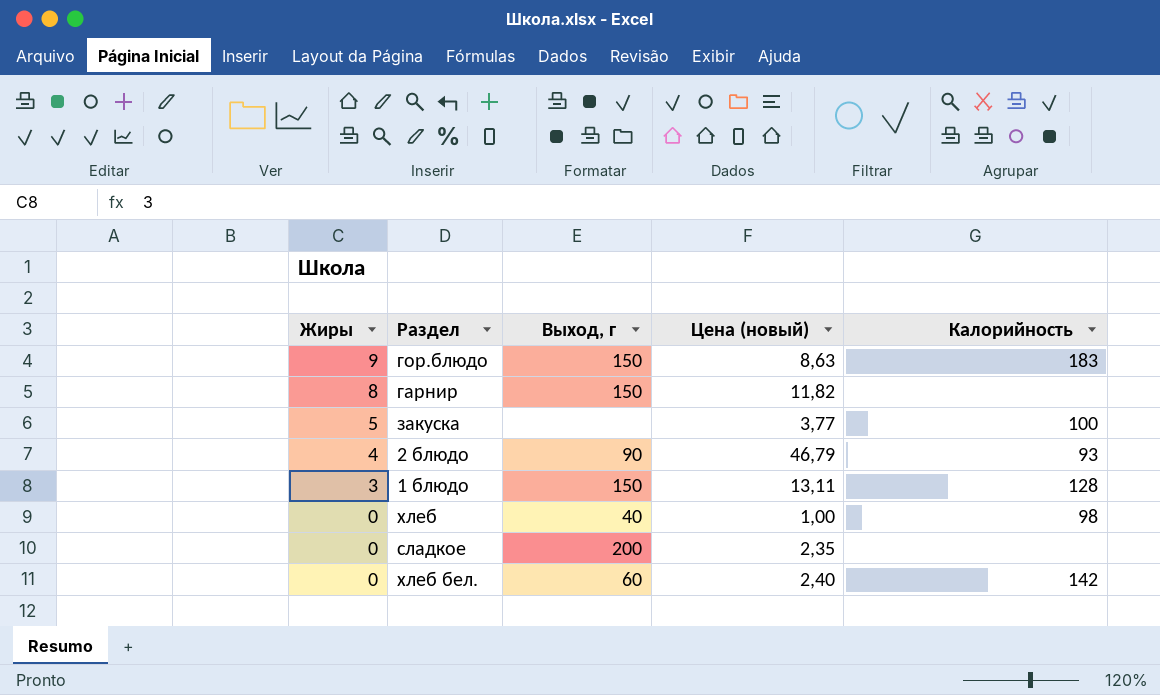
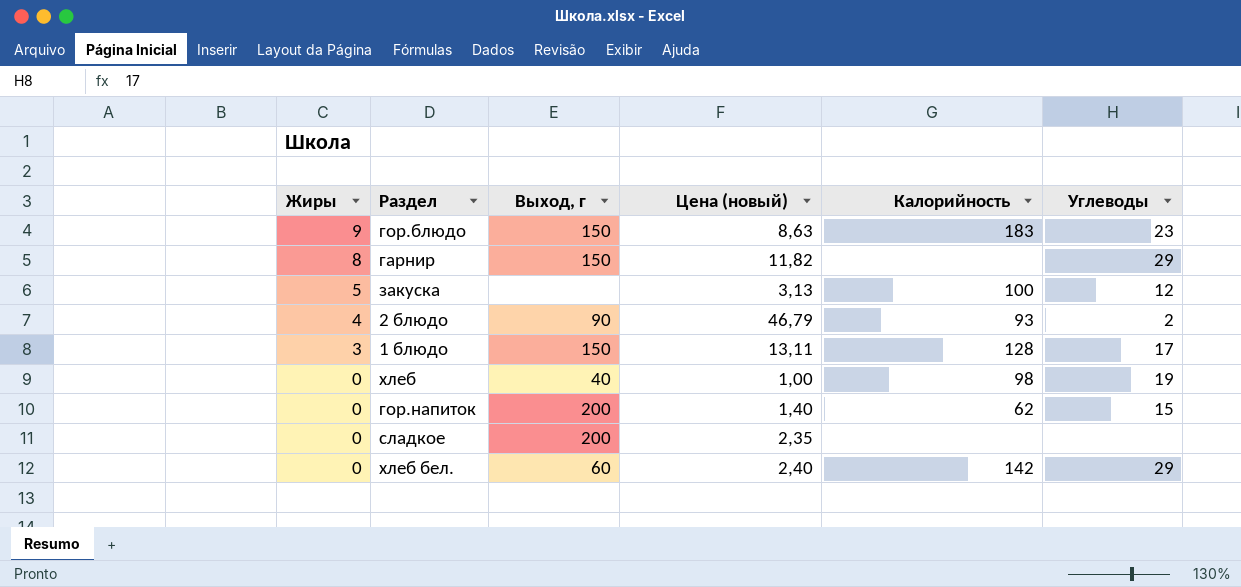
column Углеводы | position: none -> 6
закуска | Цена (новый): 3,77 -> 3,13
row гор.напиток: none -> 0 | 200 | 1,40 | 62 | 15

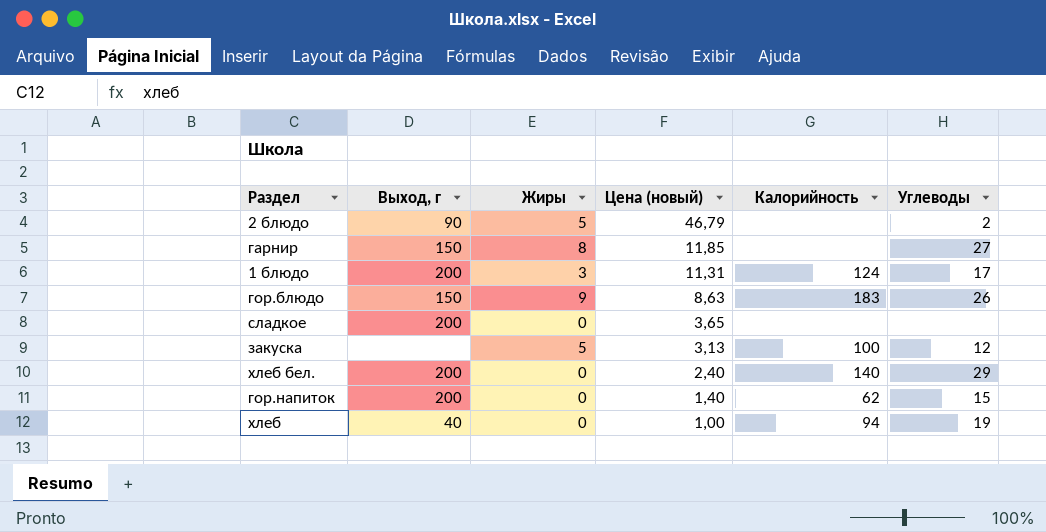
row order: Жиры descending -> Цена (новый) descending
column Жиры | position: 1 -> 3
2 блюдо | Жиры: 4 -> 5
2 блюдо | Калорийность: 93 -> none
гарнир | Цена (новый): 11,82 -> 11,85
гарнир | Углеводы: 29 -> 27
1 блюдо | Выход, г: 150 -> 200
1 блюдо | Цена (новый): 13,11 -> 11,31
1 блюдо | Калорийность: 128 -> 124
гор.блюдо | Углеводы: 23 -> 26
сладкое | Цена (новый): 2,35 -> 3,65
хлеб бел. | Выход, г: 60 -> 200
хлеб бел. | Калорийность: 142 -> 140
хлеб | Калорийность: 98 -> 94

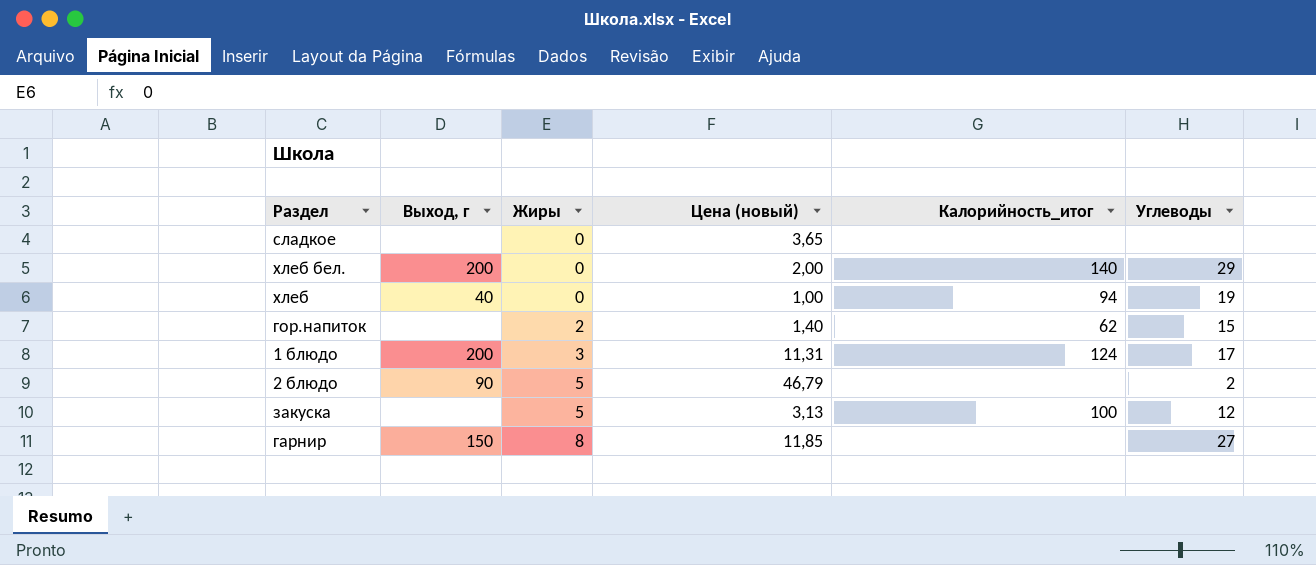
row order: Цена (новый) descending -> Жиры ascending
column name: Калорийность -> Калорийность_итог
row гор.блюдо: 150 | 9 | 8,63 | 183 | 26 -> none
сладкое | Выход, г: 200 -> none
хлеб бел. | Цена (новый): 2,40 -> 2,00
гор.напиток | Выход, г: 200 -> none
гор.напиток | Жиры: 0 -> 2

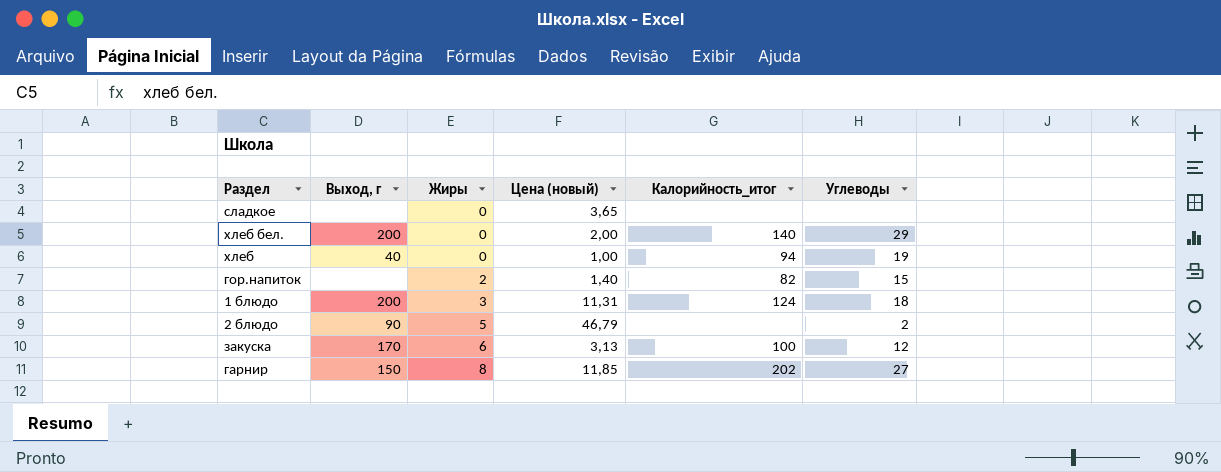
гор.напиток | Калорийность_итог: 62 -> 82
1 блюдо | Углеводы: 17 -> 18
закуска | Выход, г: none -> 170
закуска | Жиры: 5 -> 6
гарнир | Калорийность_итог: none -> 202

